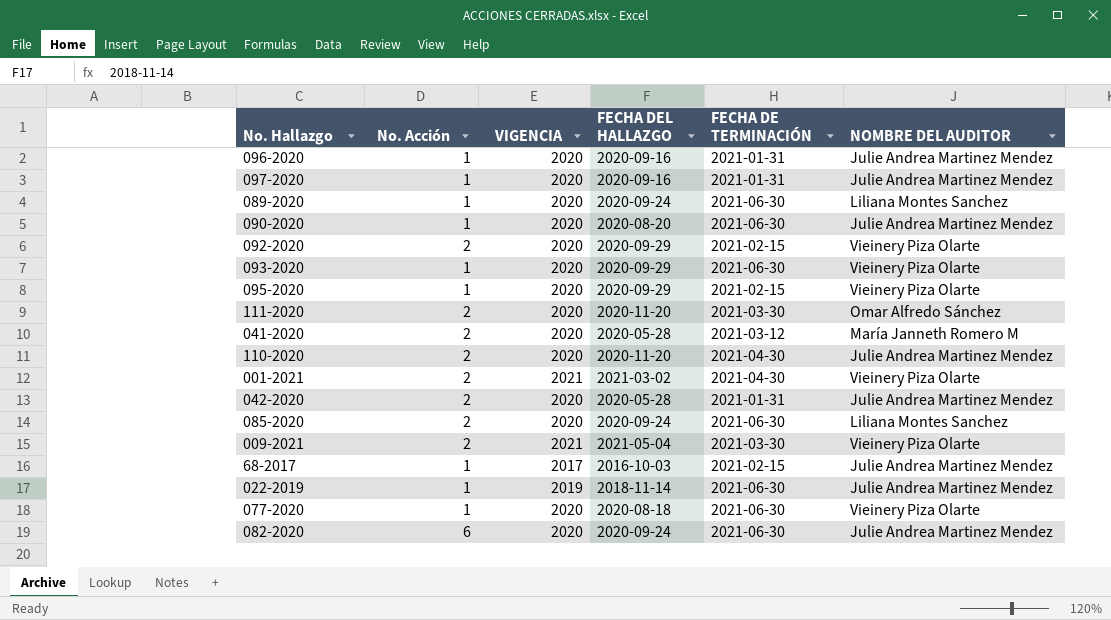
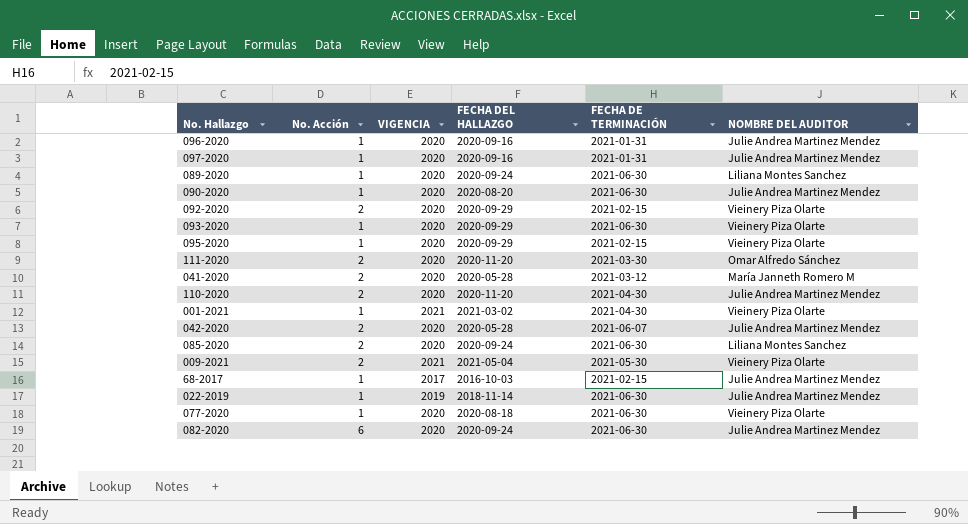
001-2021 | No. Acción: 2 -> 1
042-2020 | FECHA DE TERMINACIÓN: 2021-01-31 -> 2021-06-07
009-2021 | FECHA DE TERMINACIÓN: 2021-03-30 -> 2021-05-30

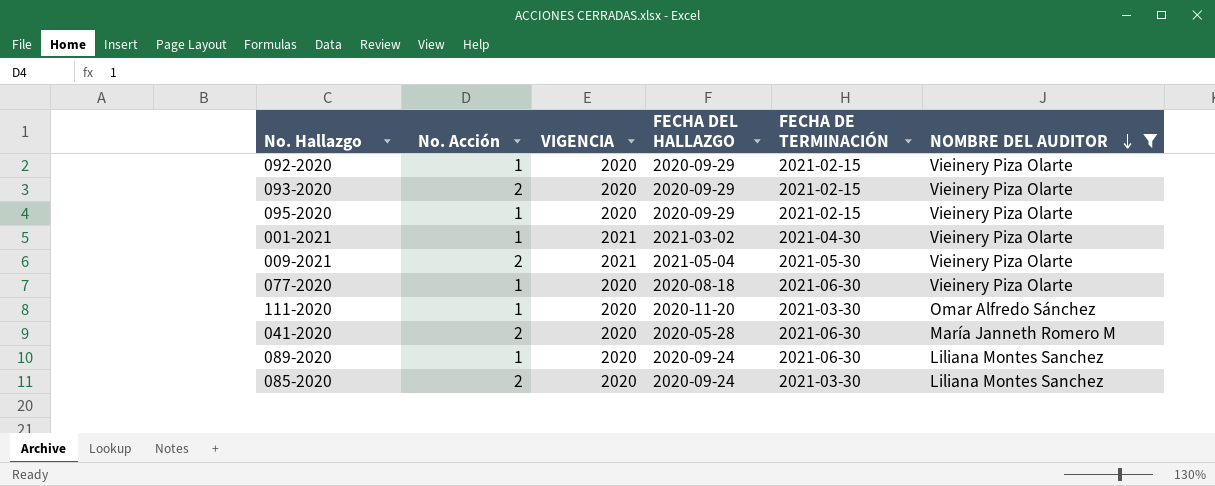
filter: none -> NOMBRE DEL AUDITOR != Julie Andrea Martinez Mendez
row order: none -> NOMBRE DEL AUDITOR descending
092-2020 | No. Acción: 2 -> 1
093-2020 | No. Acción: 1 -> 2
093-2020 | FECHA DE TERMINACIÓN: 2021-06-30 -> 2021-02-15
111-2020 | No. Acción: 2 -> 1
041-2020 | FECHA DE TERMINACIÓN: 2021-03-12 -> 2021-06-30
085-2020 | FECHA DE TERMINACIÓN: 2021-06-30 -> 2021-03-30

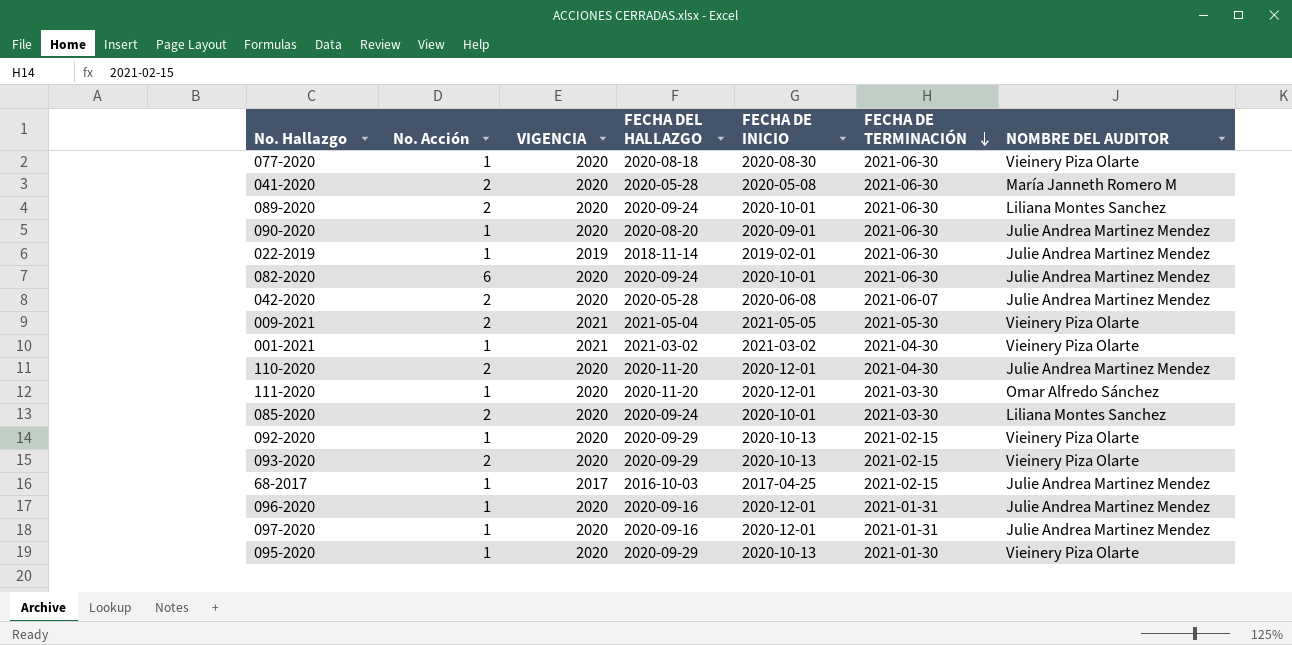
filter: NOMBRE DEL AUDITOR != Julie Andrea Martinez Mendez -> none
row order: NOMBRE DEL AUDITOR descending -> FECHA DE TERMINACIÓN descending
column FECHA DE INICIO | position: none -> 5
089-2020 | No. Acción: 1 -> 2
095-2020 | FECHA DE TERMINACIÓN: 2021-02-15 -> 2021-01-30

